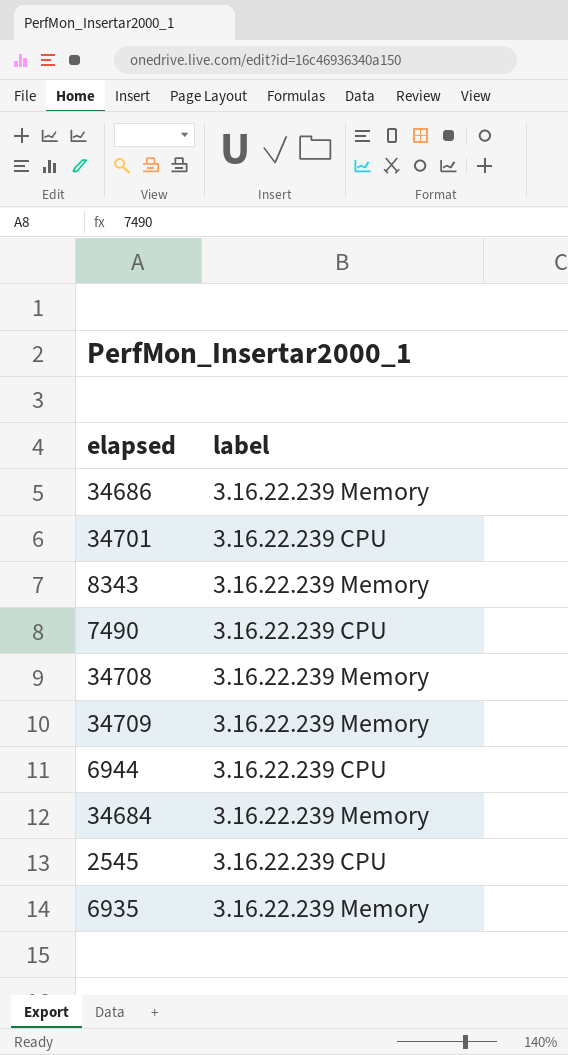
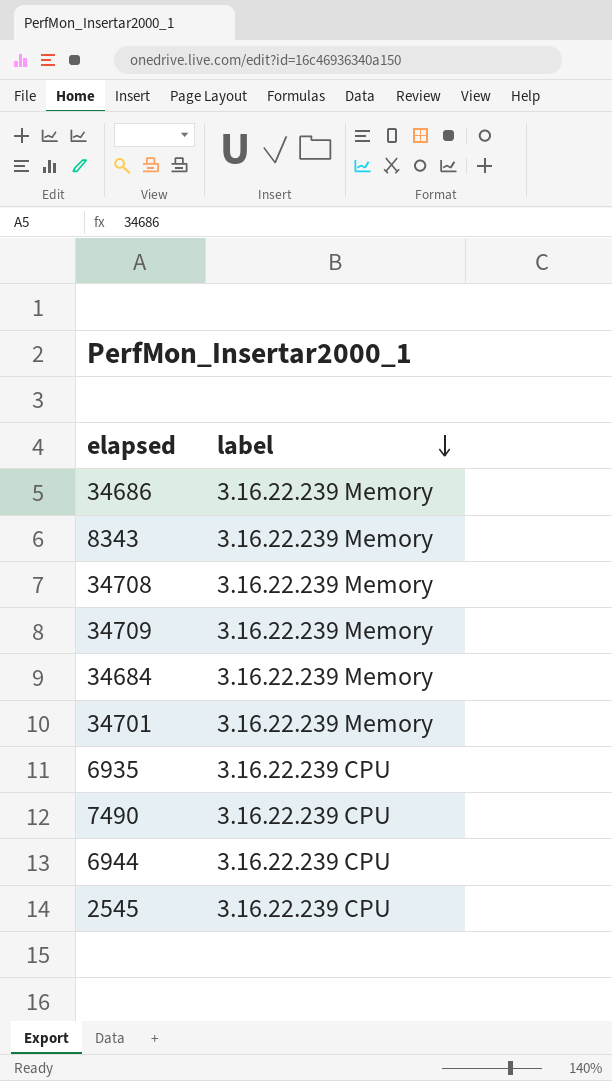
row order: none -> label descending
34701 | label: 3.16.22.239 CPU -> 3.16.22.239 Memory
6935 | label: 3.16.22.239 Memory -> 3.16.22.239 CPU

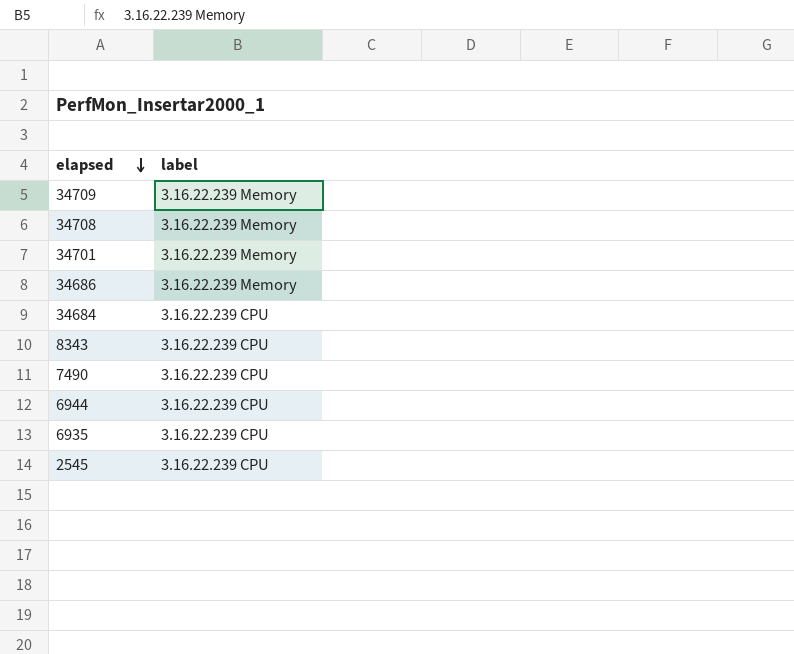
row order: label descending -> elapsed descending
34684 | label: 3.16.22.239 Memory -> 3.16.22.239 CPU
8343 | label: 3.16.22.239 Memory -> 3.16.22.239 CPU

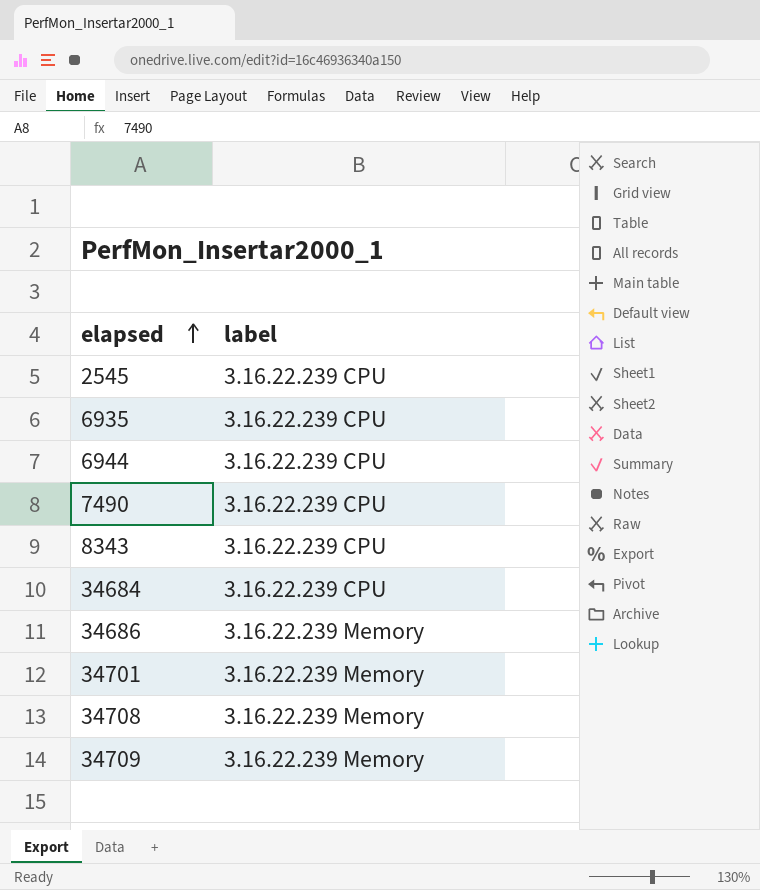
row order: elapsed descending -> elapsed ascending

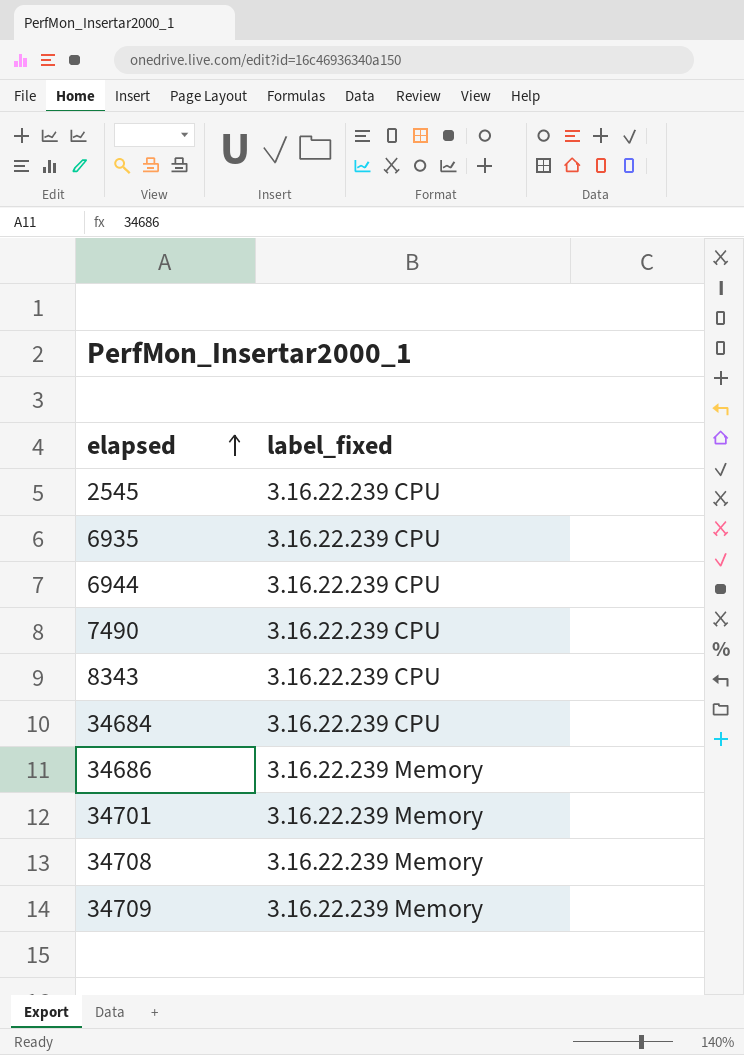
column name: label -> label_fixed

